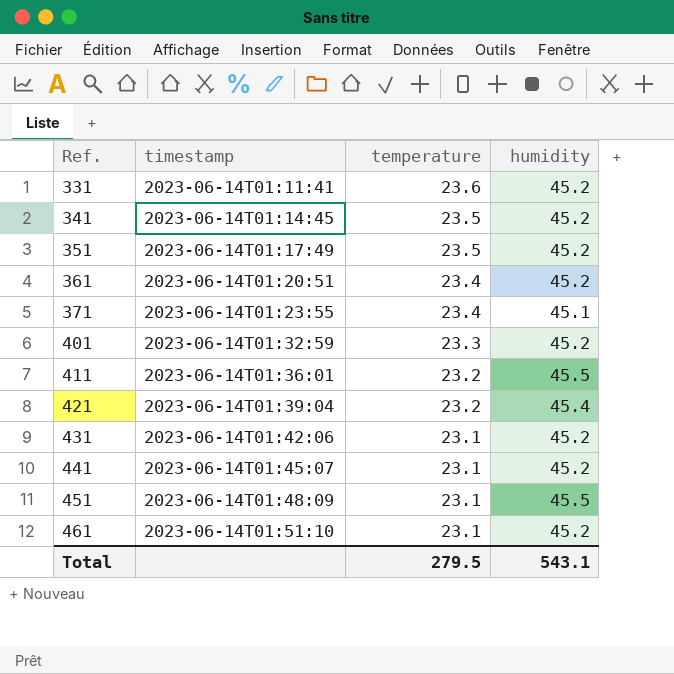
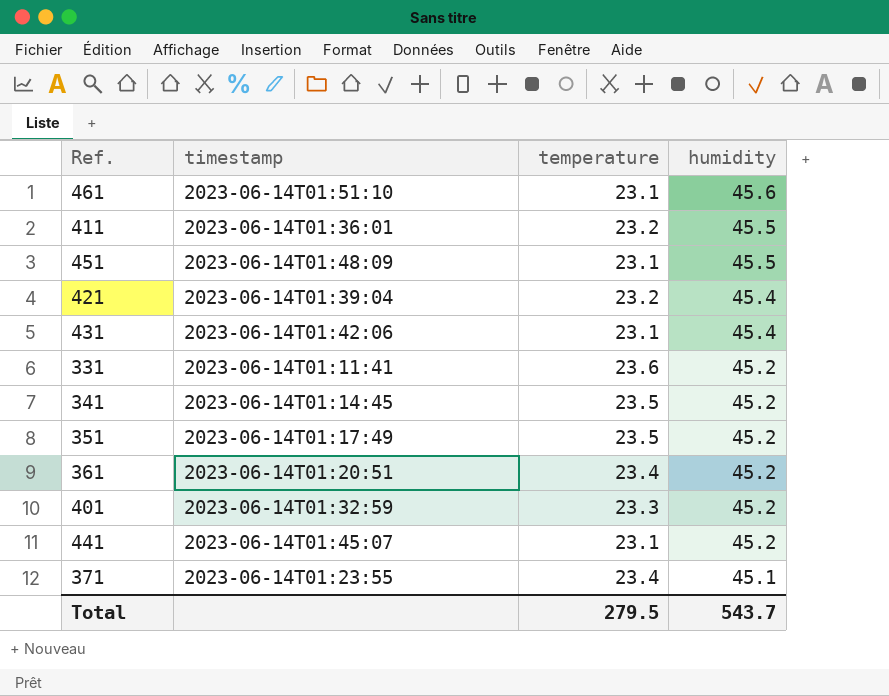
row order: Ref. ascending -> humidity descending
461 | humidity: 45.2 -> 45.6
431 | humidity: 45.2 -> 45.4
Total | humidity: 543.1 -> 543.7

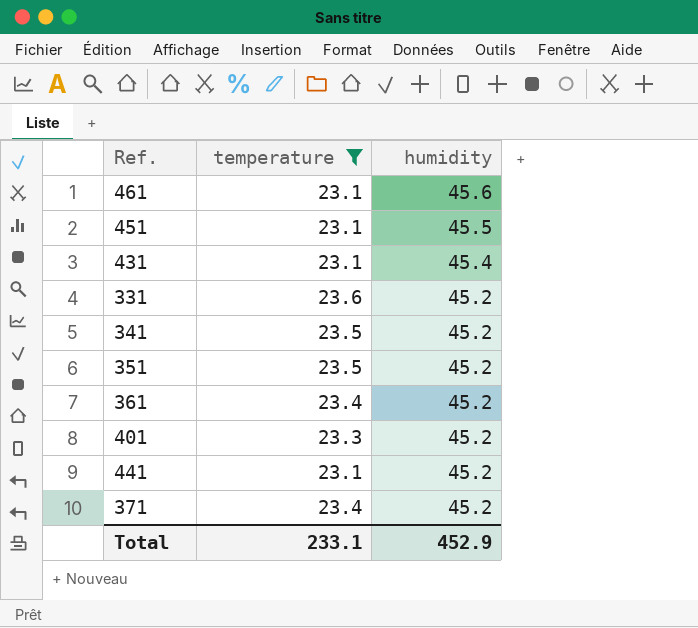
filter: none -> temperature != 23.2
column timestamp | position: 2 -> none
371 | humidity: 45.1 -> 45.2
Total | temperature: 279.5 -> 233.1
Total | humidity: 543.7 -> 452.9

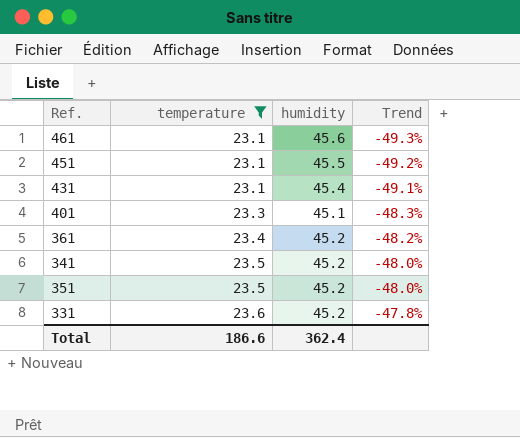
row order: humidity descending -> temperature ascending
column Trend | formula: none -> ([temperature] - [humidity]) / [humidity]
row 441: 23.1 | 45.2 -> none
row 371: 23.4 | 45.2 -> none
401 | humidity: 45.2 -> 45.1
Total | temperature: 233.1 -> 186.6
Total | humidity: 452.9 -> 362.4

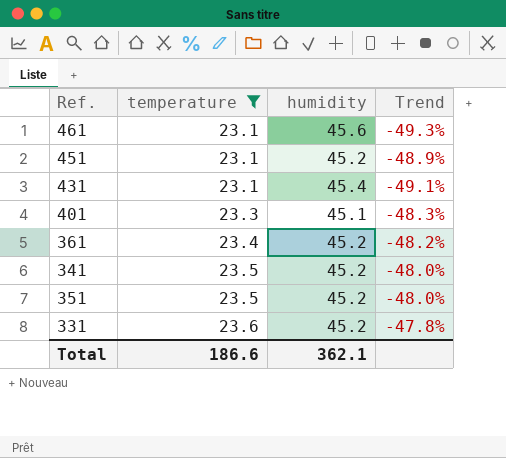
451 | humidity: 45.5 -> 45.2
451 | Trend: -49.2% -> -48.9%
Total | humidity: 362.4 -> 362.1

